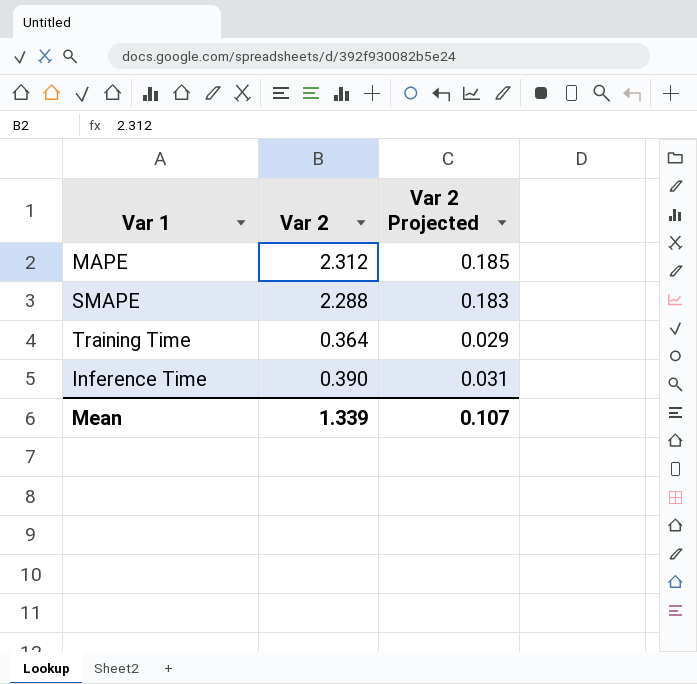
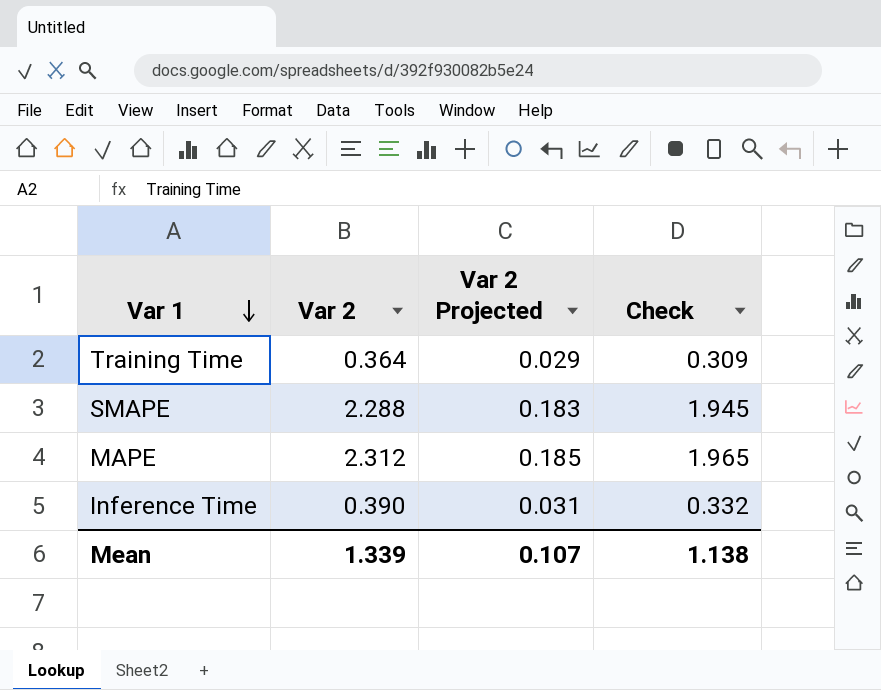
row order: none -> Var 1 descending
column Check | formula: none -> [Var 2] * 0.85

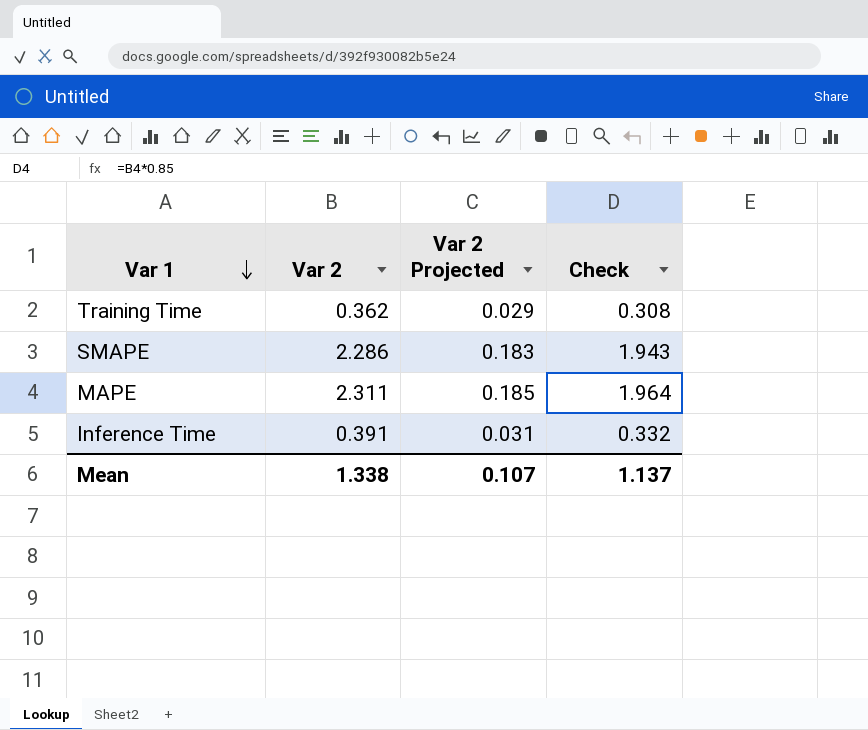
Training Time | Var 2: 0.364 -> 0.362
Training Time | Check: 0.309 -> 0.308
SMAPE | Var 2: 2.288 -> 2.286
SMAPE | Check: 1.945 -> 1.943
MAPE | Var 2: 2.312 -> 2.311
MAPE | Check: 1.965 -> 1.964
Inference Time | Var 2: 0.390 -> 0.391
Mean | Var 2: 1.339 -> 1.338
Mean | Check: 1.138 -> 1.137

